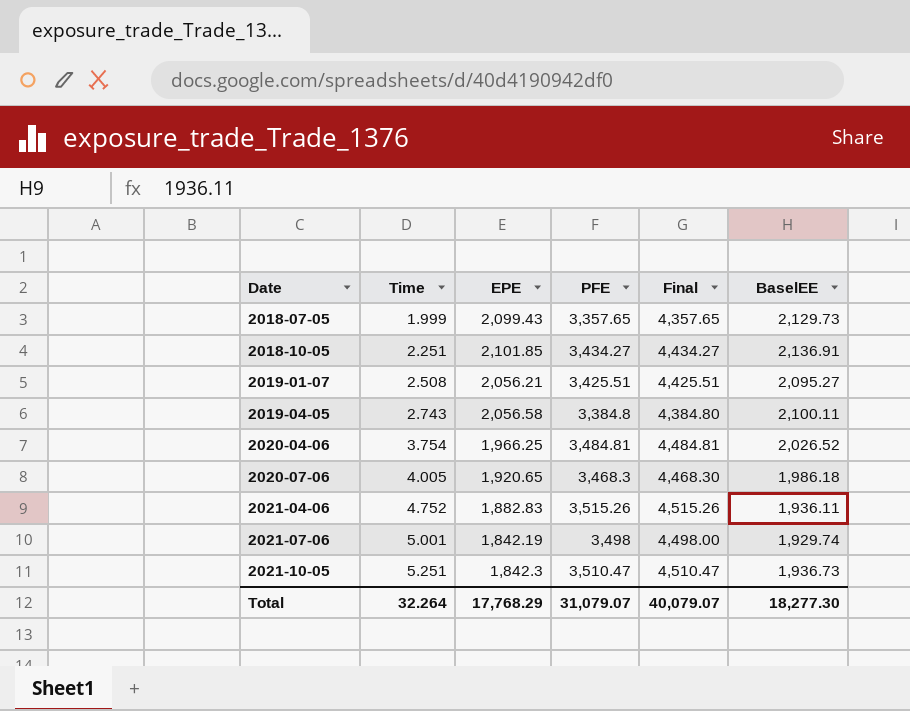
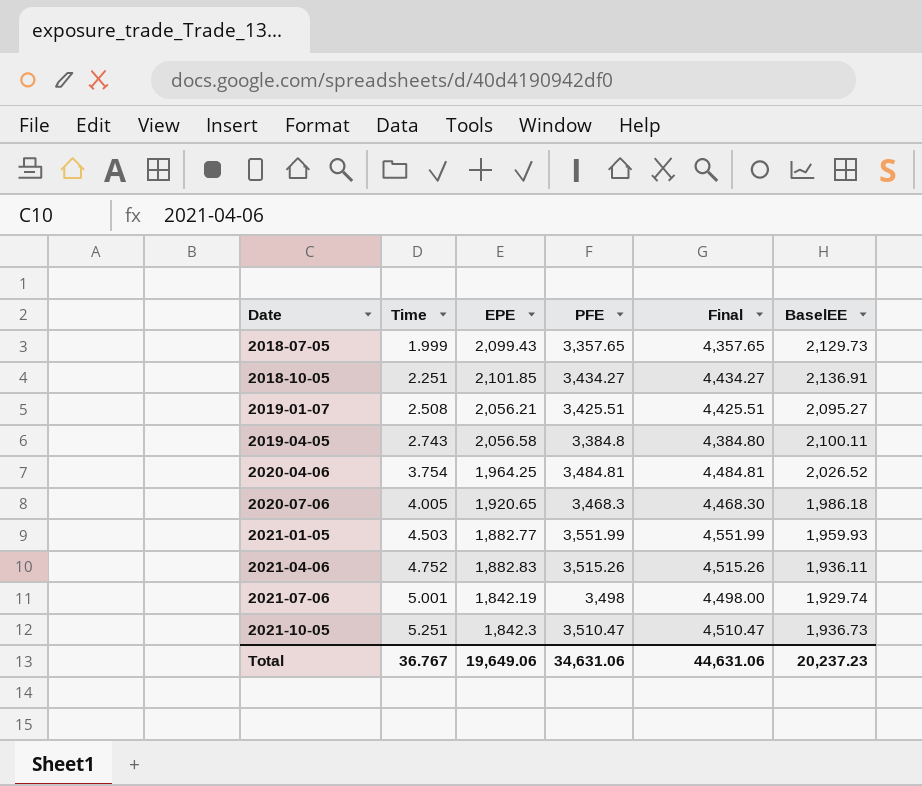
2020-04-06 | EPE: 1,966.25 -> 1,964.25
row 2021-01-05: none -> 4.503 | 1,882.77 | 3,551.99 | 4,551.99 | 1,959.93
Total | Time: 32.264 -> 36.767
Total | EPE: 17,768.29 -> 19,649.06
Total | PFE: 31,079.07 -> 34,631.06
Total | Final: 40,079.07 -> 44,631.06
Total | BaselEE: 18,277.30 -> 20,237.23

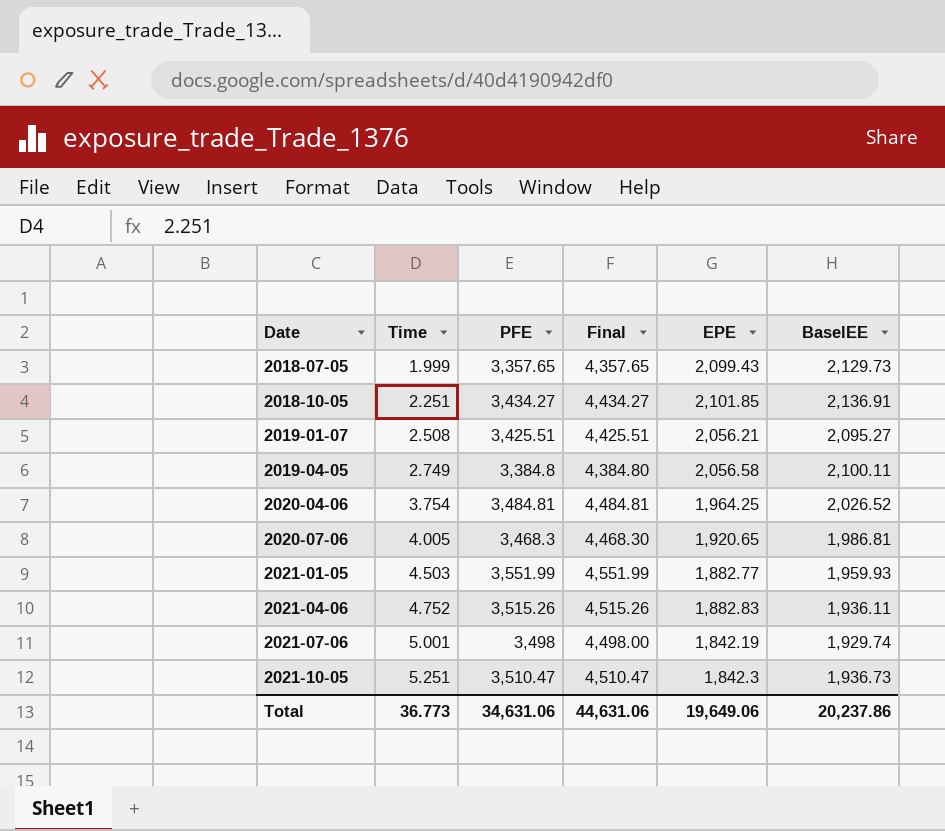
column EPE | position: 3 -> 5
2019-04-05 | Time: 2.743 -> 2.749
2020-07-06 | BaselEE: 1,986.18 -> 1,986.81
Total | Time: 36.767 -> 36.773
Total | BaselEE: 20,237.23 -> 20,237.86

